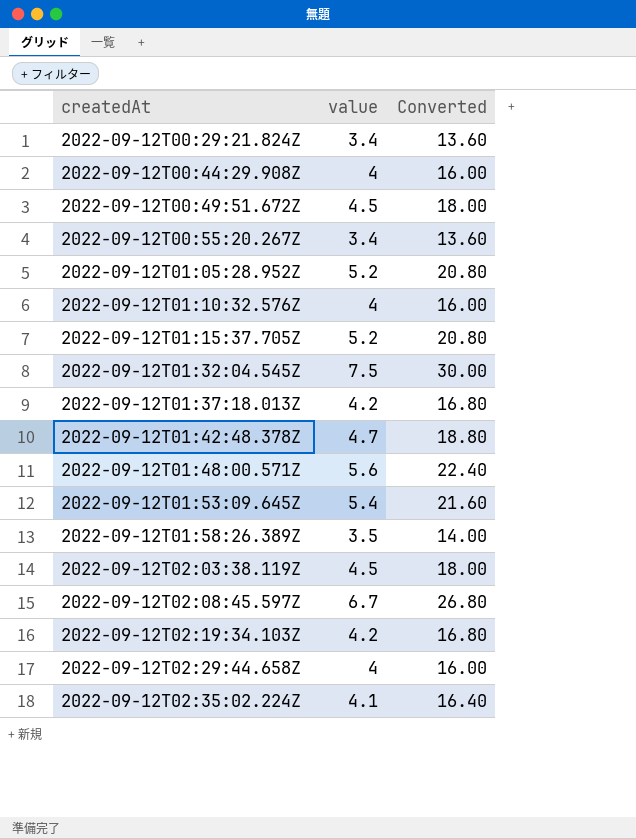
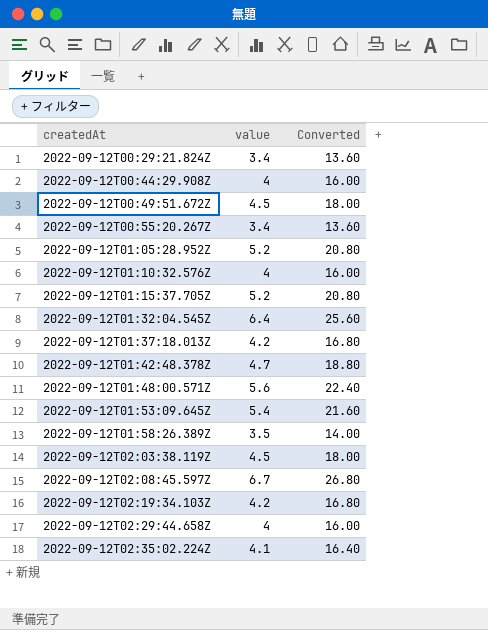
2022-09-12T01:32:04.545Z | value: 7.5 -> 6.4
2022-09-12T01:32:04.545Z | Converted: 30.00 -> 25.60

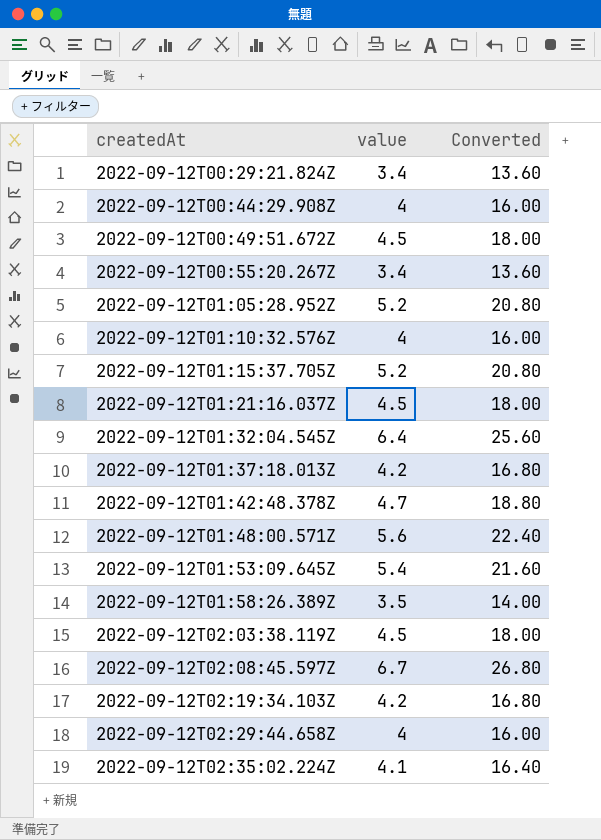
row 2022-09-12T01:21:16.037Z: none -> 4.5 | 18.00

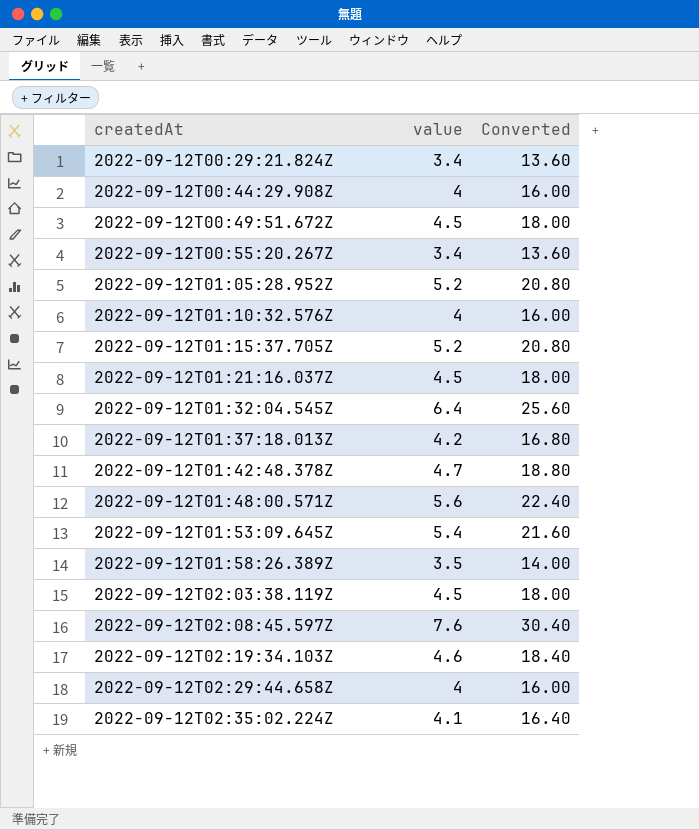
2022-09-12T02:08:45.597Z | value: 6.7 -> 7.6
2022-09-12T02:08:45.597Z | Converted: 26.80 -> 30.40
2022-09-12T02:19:34.103Z | value: 4.2 -> 4.6
2022-09-12T02:19:34.103Z | Converted: 16.80 -> 18.40

